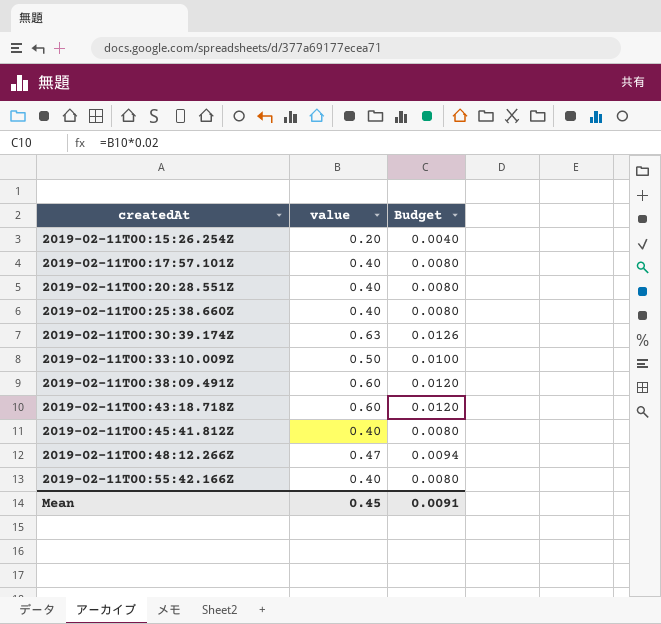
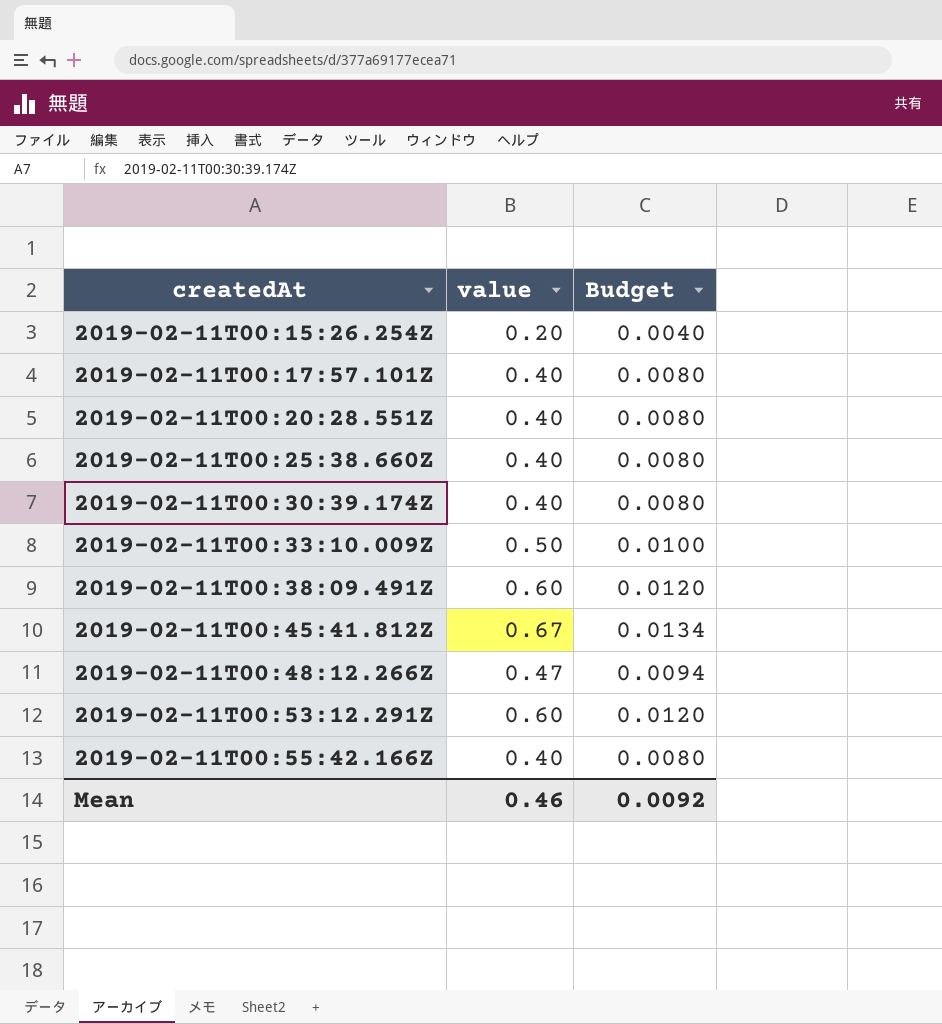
row 2019-02-11T00:43:18.718Z: 0.60 | 0.0120 -> none
2019-02-11T00:30:39.174Z | value: 0.63 -> 0.40
2019-02-11T00:30:39.174Z | Budget: 0.0126 -> 0.0080
2019-02-11T00:45:41.812Z | value: 0.40 -> 0.67
2019-02-11T00:45:41.812Z | Budget: 0.0080 -> 0.0134
row 2019-02-11T00:53:12.291Z: none -> 0.60 | 0.0120
Mean | value: 0.45 -> 0.46
Mean | Budget: 0.0091 -> 0.0092

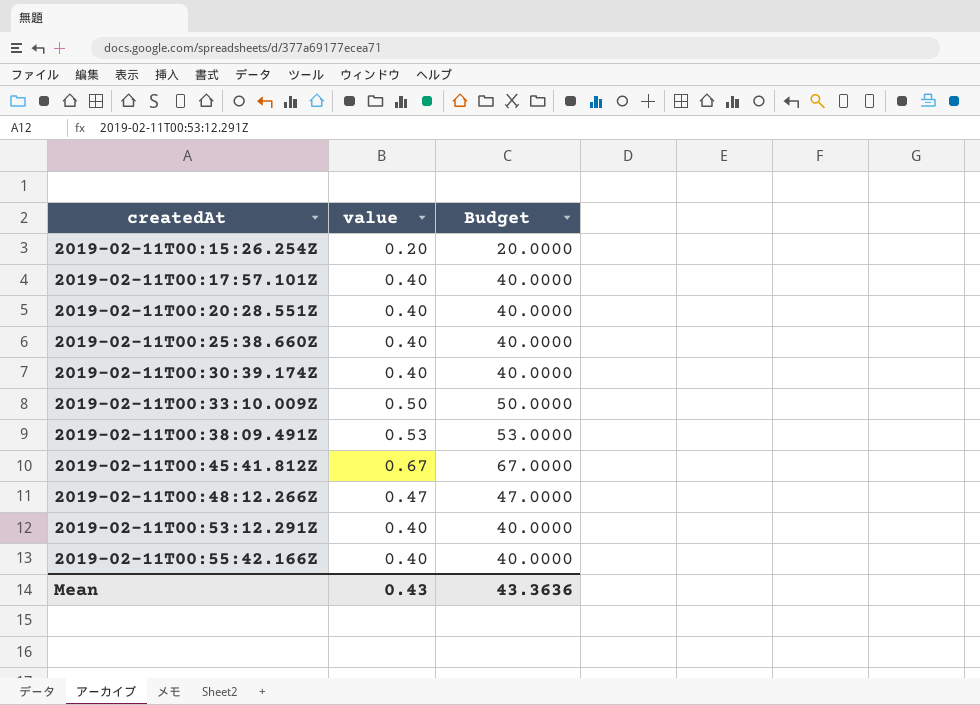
column Budget | formula: [value] * 0.02 -> [value] * 100
2019-02-11T00:38:09.491Z | value: 0.60 -> 0.53
2019-02-11T00:53:12.291Z | value: 0.60 -> 0.40
Mean | value: 0.46 -> 0.43
Mean | Budget: 0.0092 -> 43.3636

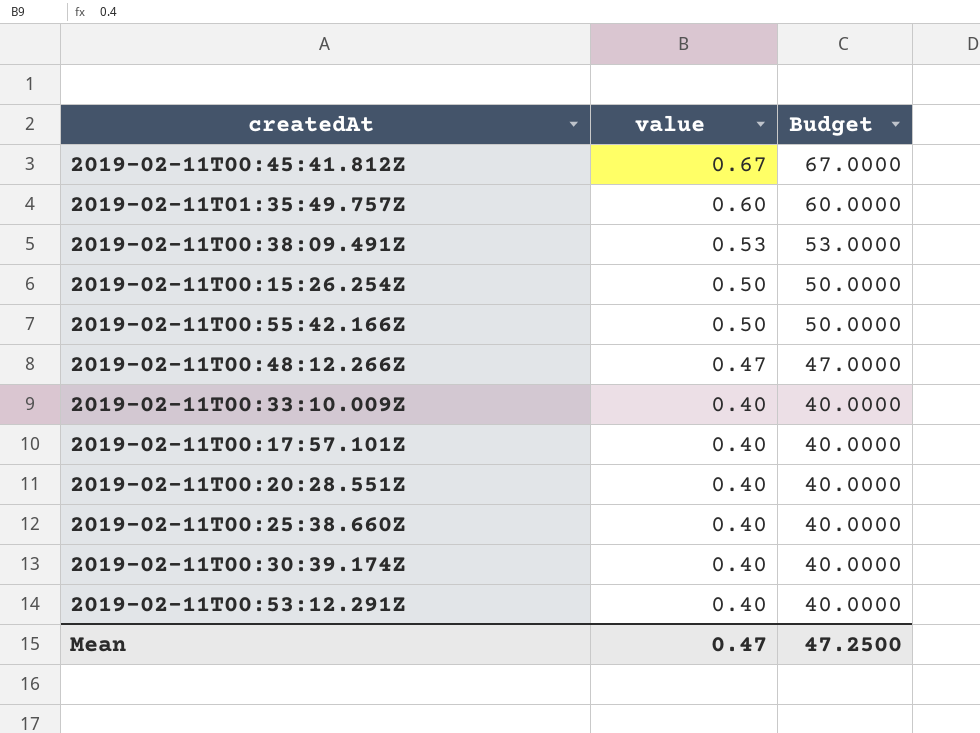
row order: createdAt ascending -> value descending
row 2019-02-11T01:35:49.757Z: none -> 0.60 | 60.0000
2019-02-11T00:15:26.254Z | value: 0.20 -> 0.50
2019-02-11T00:15:26.254Z | Budget: 20.0000 -> 50.0000
2019-02-11T00:55:42.166Z | value: 0.40 -> 0.50
2019-02-11T00:55:42.166Z | Budget: 40.0000 -> 50.0000
2019-02-11T00:33:10.009Z | value: 0.50 -> 0.40
2019-02-11T00:33:10.009Z | Budget: 50.0000 -> 40.0000
Mean | value: 0.43 -> 0.47
Mean | Budget: 43.3636 -> 47.2500

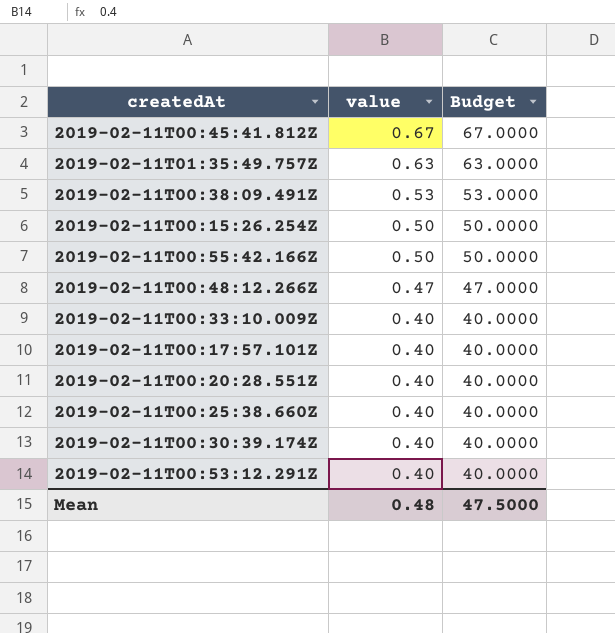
2019-02-11T01:35:49.757Z | value: 0.60 -> 0.63
2019-02-11T01:35:49.757Z | Budget: 60.0000 -> 63.0000
Mean | value: 0.47 -> 0.48
Mean | Budget: 47.2500 -> 47.5000

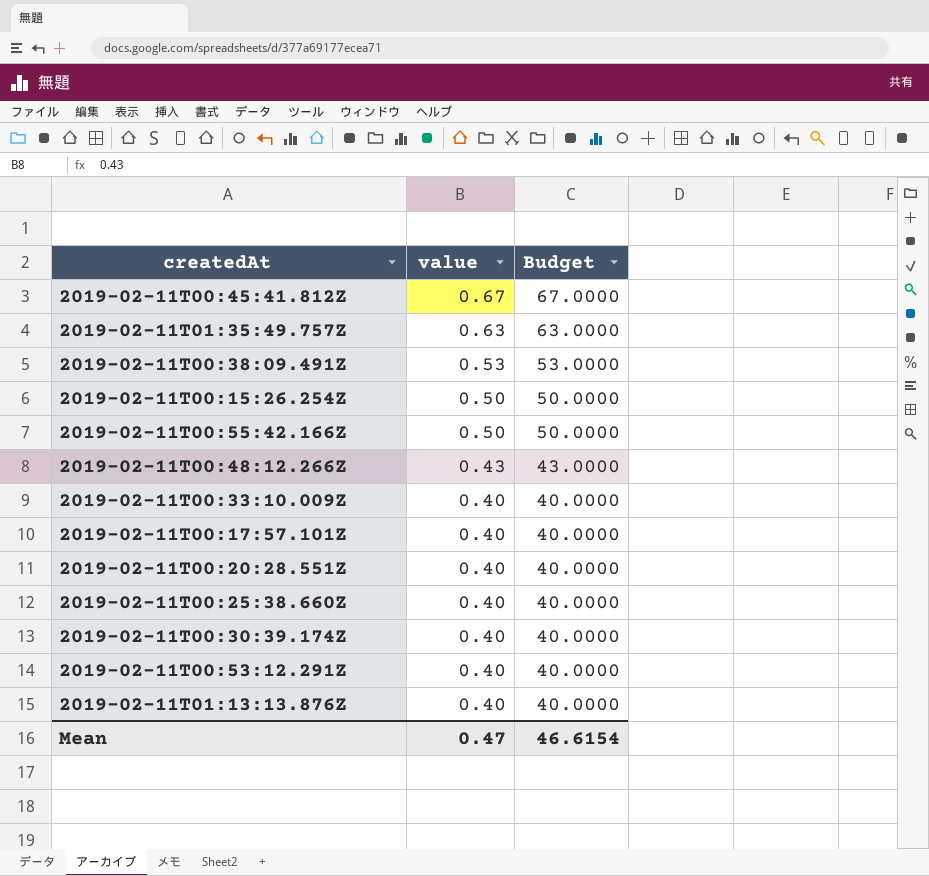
2019-02-11T00:48:12.266Z | value: 0.47 -> 0.43
2019-02-11T00:48:12.266Z | Budget: 47.0000 -> 43.0000
row 2019-02-11T01:13:13.876Z: none -> 0.40 | 40.0000
Mean | value: 0.48 -> 0.47
Mean | Budget: 47.5000 -> 46.6154

